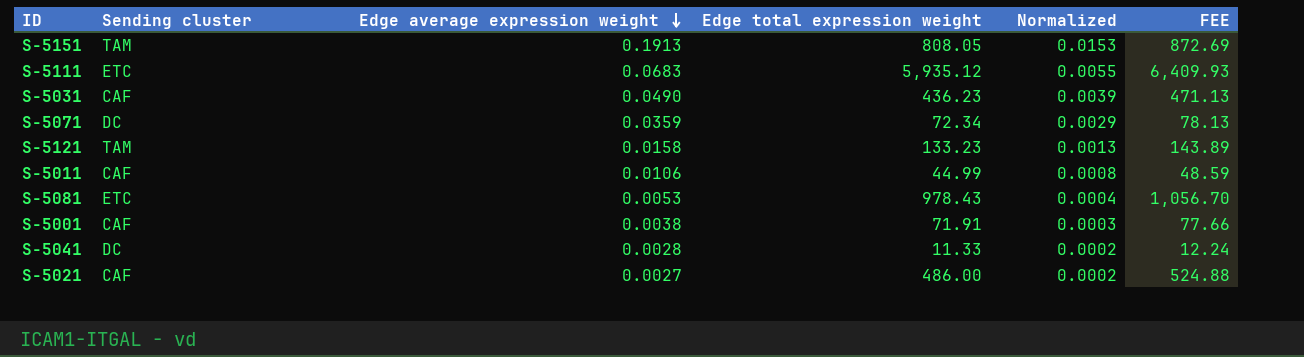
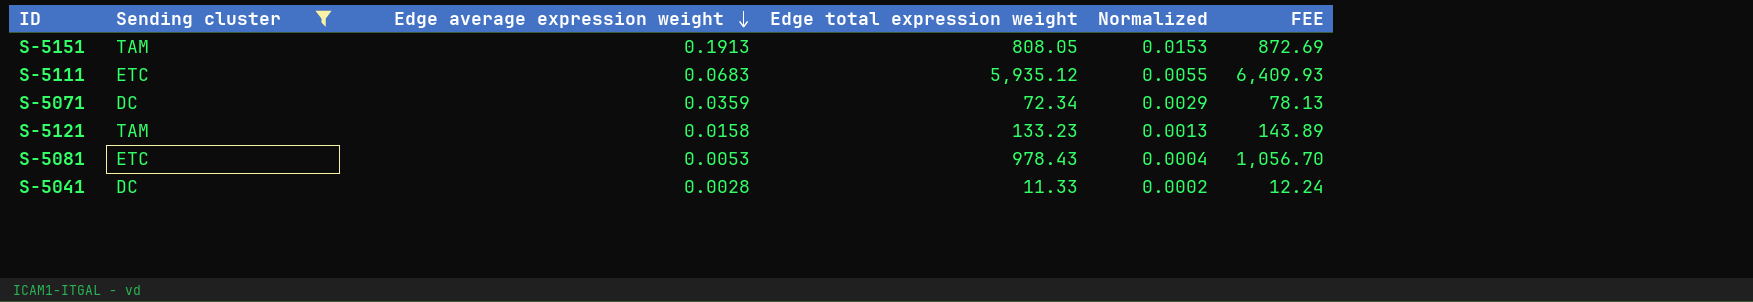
filter: none -> Sending cluster != CAF

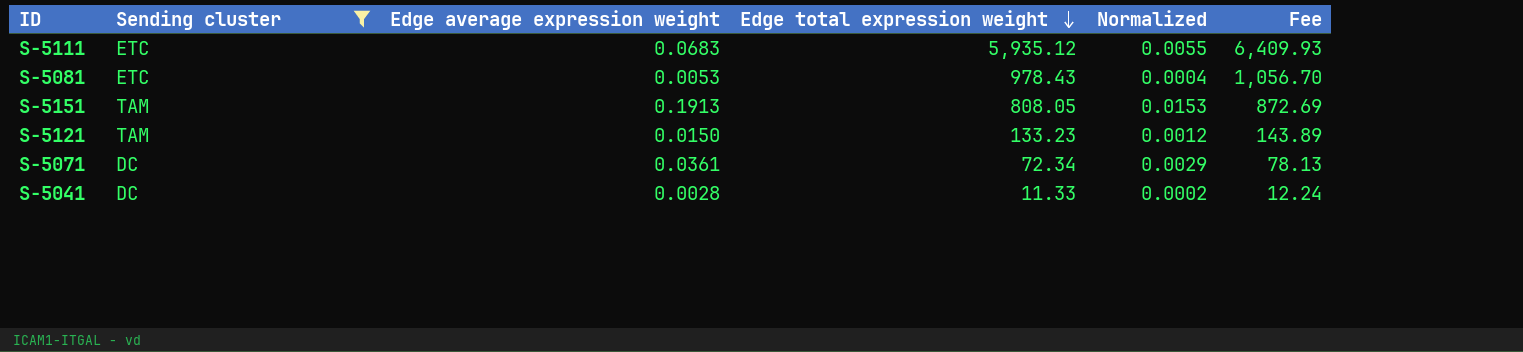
row order: Edge average expression weight descending -> Edge total expression weight descending
column name: FEE -> Fee
S-5121 | Edge average expression weight: 0.0158 -> 0.0150
S-5121 | Normalized: 0.0013 -> 0.0012
S-5071 | Edge average expression weight: 0.0359 -> 0.0361

